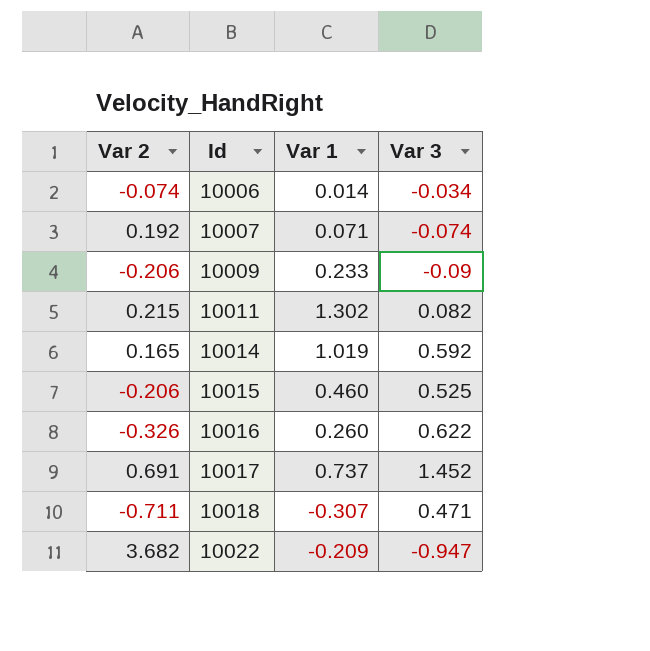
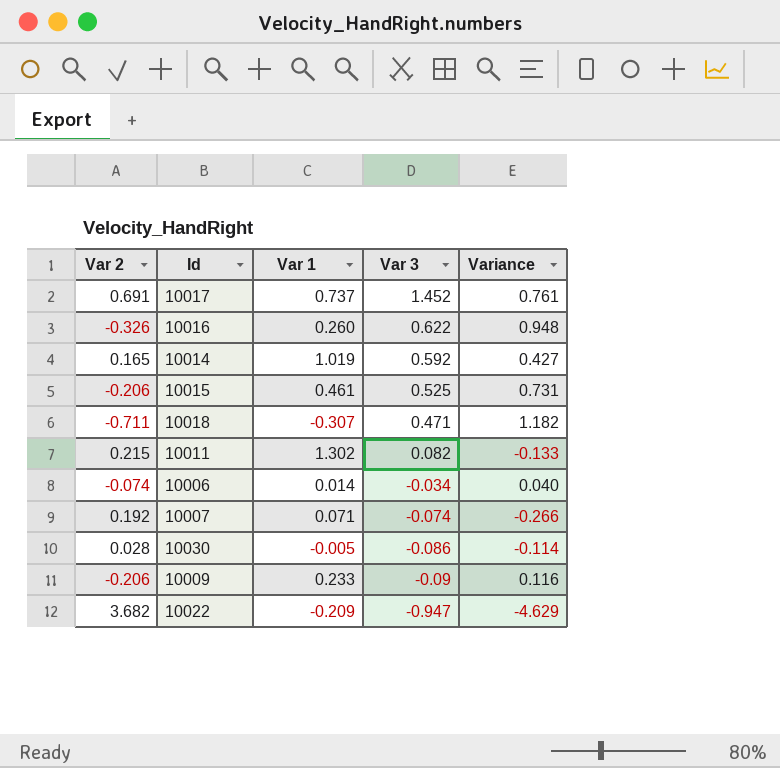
row order: Id ascending -> Var 3 descending
column Variance | formula: none -> [Var 3] - [Var 2]
10015 | Var 1: 0.460 -> 0.461
row 10030: none -> 0.028 | -0.005 | -0.086 | -0.114

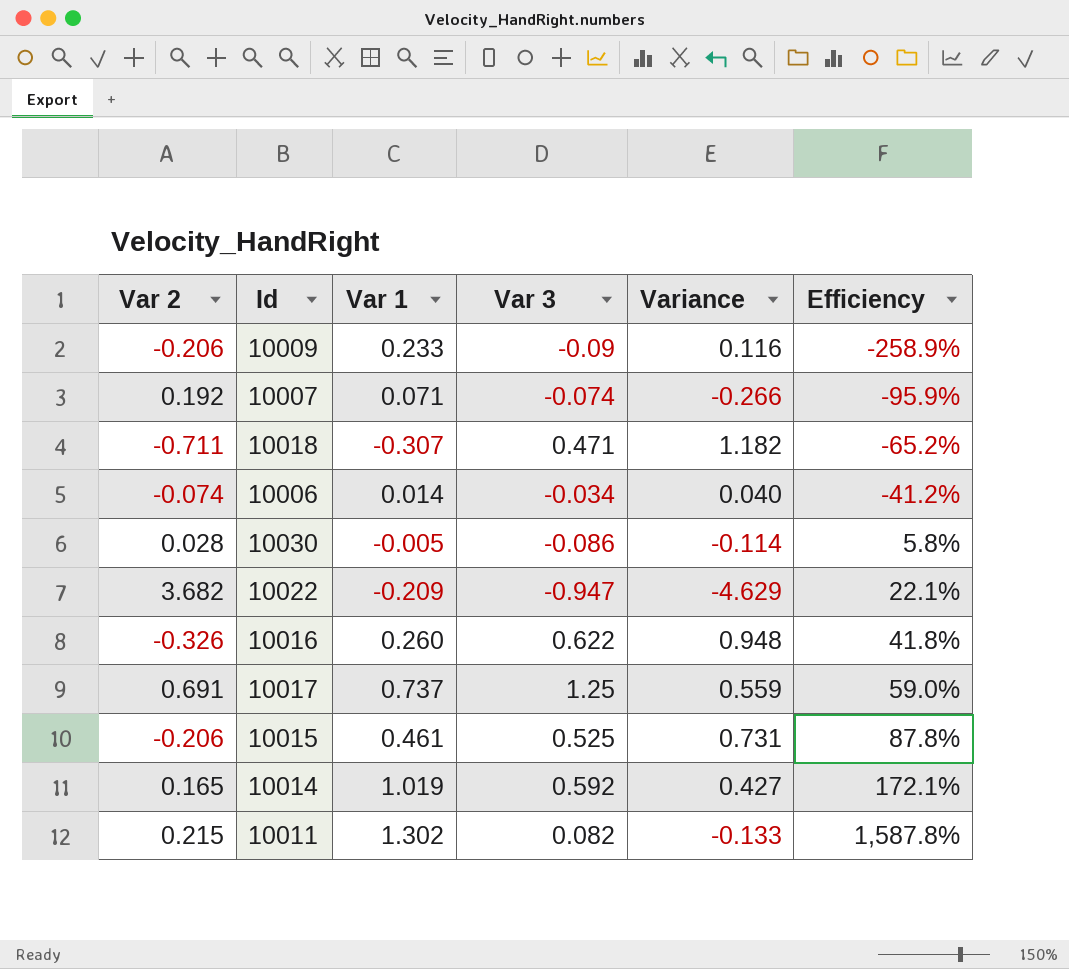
row order: Var 3 descending -> Efficiency ascending
column Efficiency | formula: none -> [Var 1] / [Var 3]
10017 | Var 3: 1.452 -> 1.25
10017 | Variance: 0.761 -> 0.559

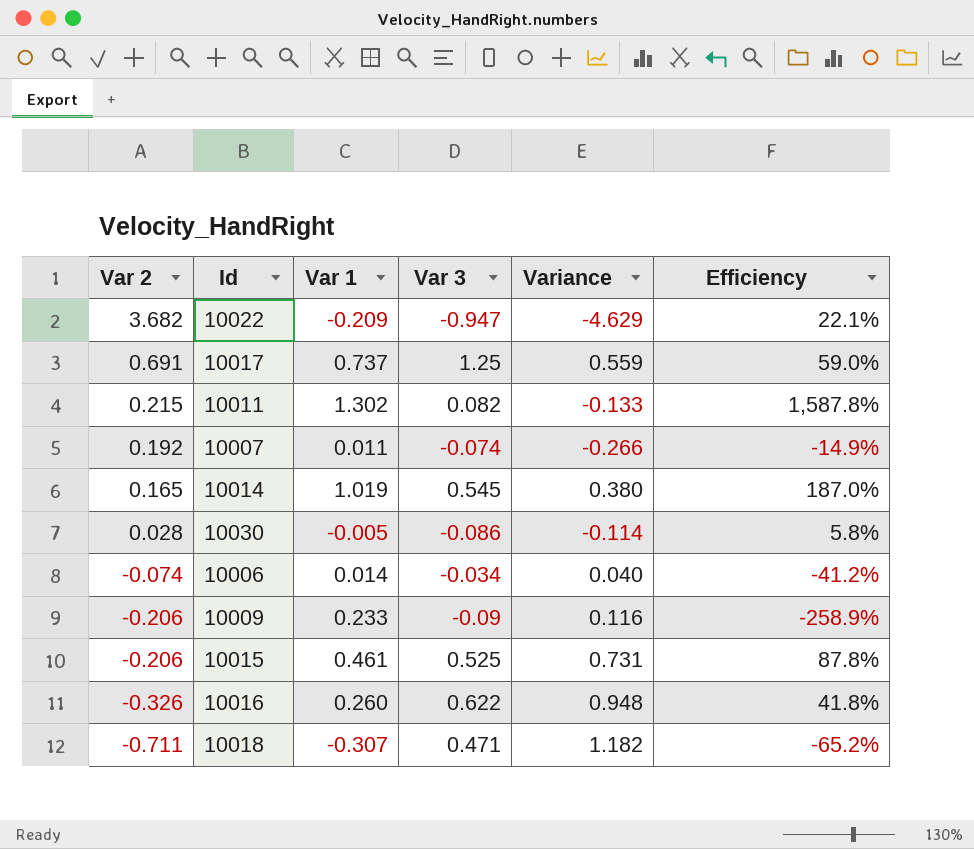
row order: Efficiency ascending -> Var 2 descending
10007 | Var 1: 0.071 -> 0.011
10007 | Efficiency: -95.9% -> -14.9%
10014 | Var 3: 0.592 -> 0.545
10014 | Variance: 0.427 -> 0.380
10014 | Efficiency: 172.1% -> 187.0%

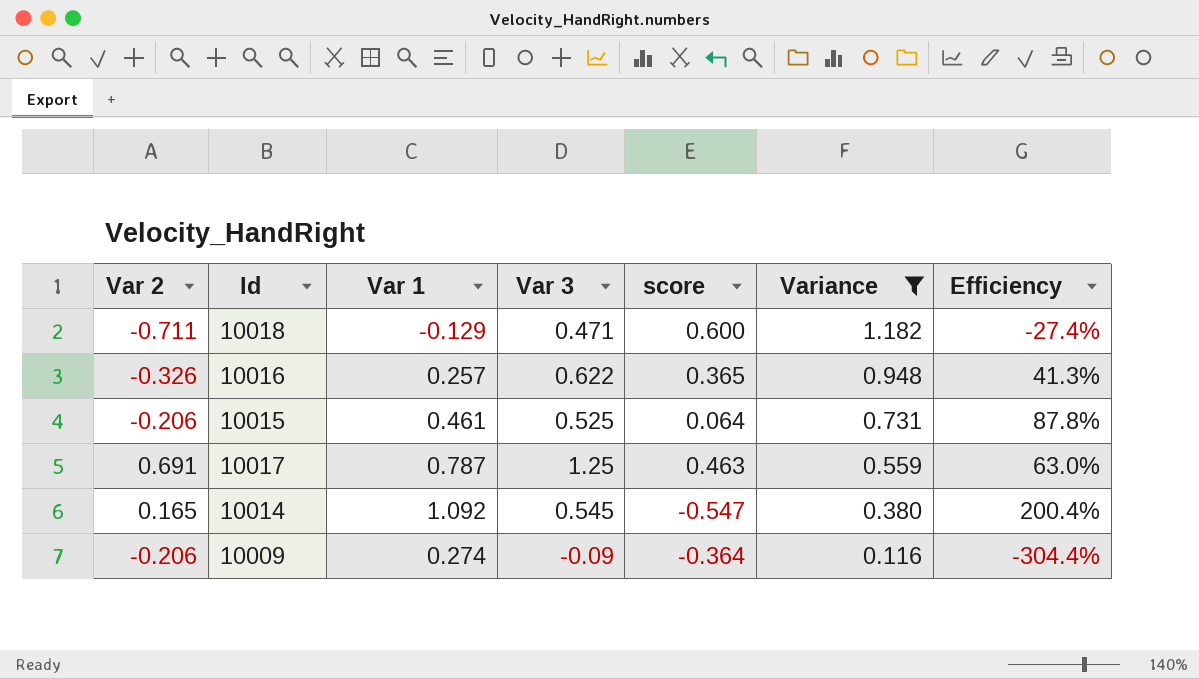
filter: none -> Variance >= 0.116
row order: Var 2 descending -> Variance descending
column score | formula: none -> [Var 3] - [Var 1]
10018 | Var 1: -0.307 -> -0.129
10018 | Efficiency: -65.2% -> -27.4%
10016 | Var 1: 0.260 -> 0.257
10016 | Efficiency: 41.8% -> 41.3%
10017 | Var 1: 0.737 -> 0.787
10017 | Efficiency: 59.0% -> 63.0%
10014 | Var 1: 1.019 -> 1.092
10014 | Efficiency: 187.0% -> 200.4%
10009 | Var 1: 0.233 -> 0.274
10009 | Efficiency: -258.9% -> -304.4%

